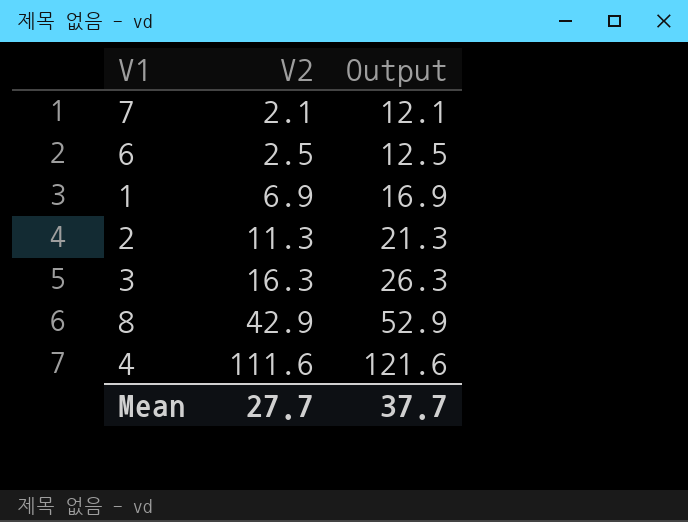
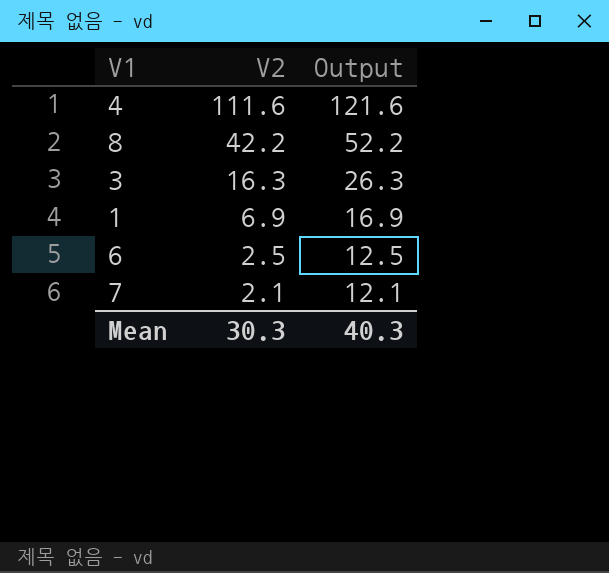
row order: V2 ascending -> V2 descending
row 2: 11.3 | 21.3 -> none
8 | V2: 42.9 -> 42.2
8 | Output: 52.9 -> 52.2
Mean | V2: 27.7 -> 30.3
Mean | Output: 37.7 -> 40.3

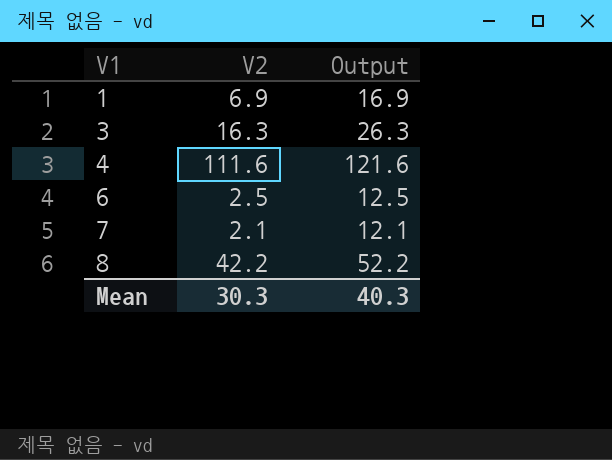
row order: V2 descending -> V1 ascending

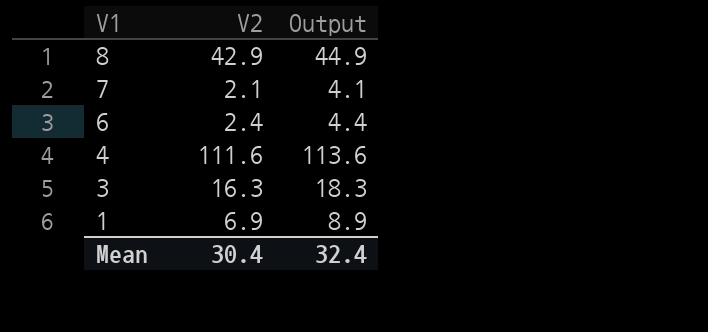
row order: V1 ascending -> V1 descending
column Output | formula: [V2] + 10 -> [V2] + 2
8 | V2: 42.2 -> 42.9
6 | V2: 2.5 -> 2.4
Mean | V2: 30.3 -> 30.4
Mean | Output: 40.3 -> 32.4

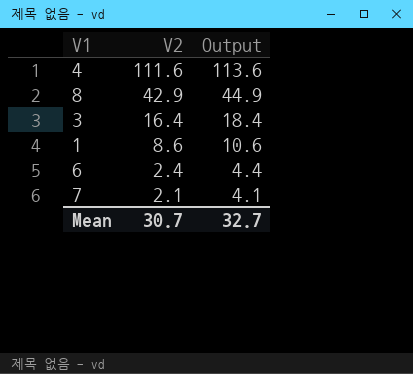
row order: V1 descending -> V2 descending
3 | V2: 16.3 -> 16.4
3 | Output: 18.3 -> 18.4
1 | V2: 6.9 -> 8.6
1 | Output: 8.9 -> 10.6
Mean | V2: 30.4 -> 30.7
Mean | Output: 32.4 -> 32.7

